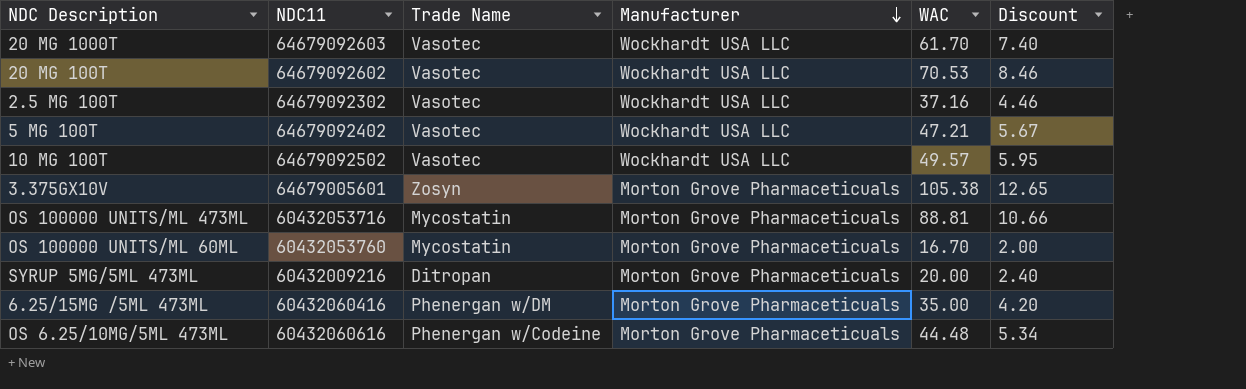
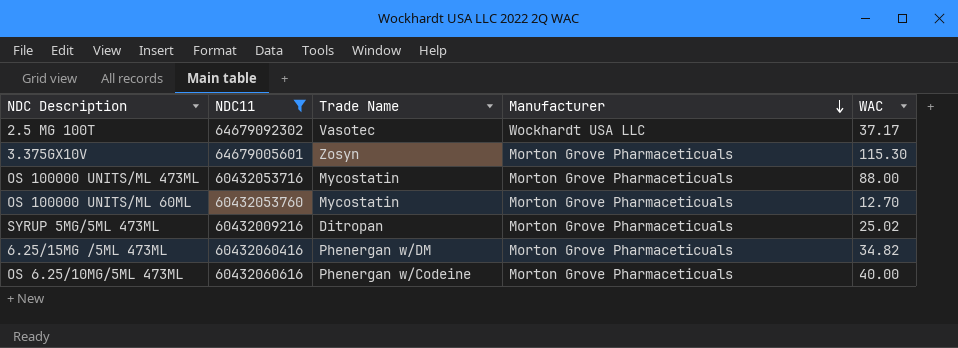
filter: none -> NDC11 <= 64679092302
column Discount | formula: [WAC] * 0.12 -> none
2.5 MG 100T | WAC: 37.16 -> 37.17
3.375GX10V | WAC: 105.38 -> 115.30
OS 100000 UNITS/ML 473ML | WAC: 88.81 -> 88.00
OS 100000 UNITS/ML 60ML | WAC: 16.70 -> 12.70
SYRUP 5MG/5ML 473ML | WAC: 20.00 -> 25.02
6.25/15MG /5ML 473ML | WAC: 35.00 -> 34.82
OS 6.25/10MG/5ML 473ML | WAC: 44.48 -> 40.00

